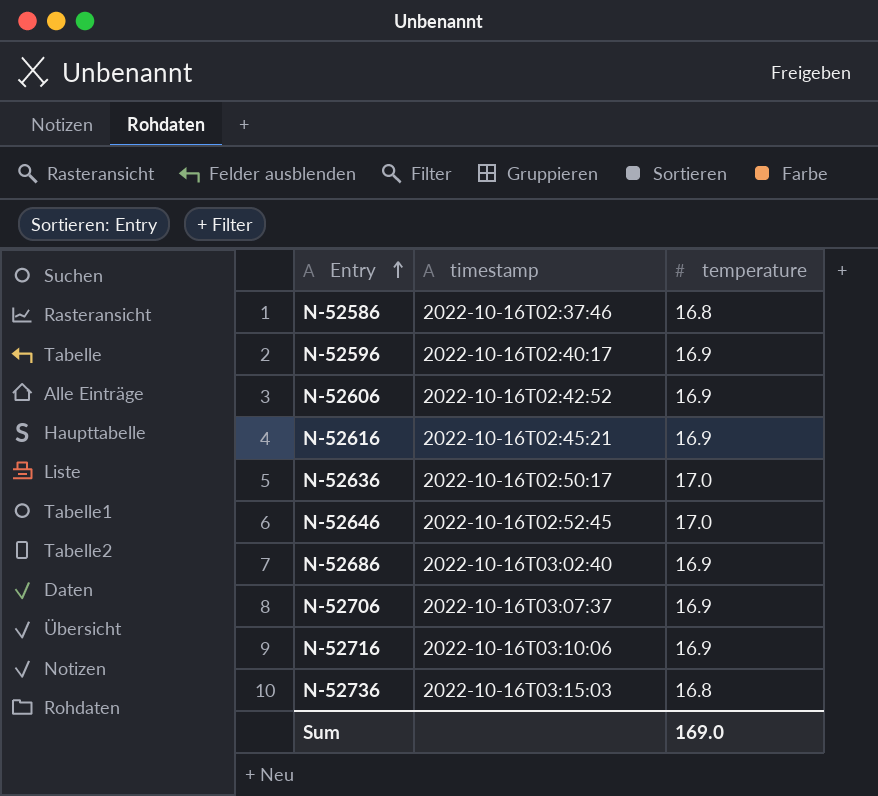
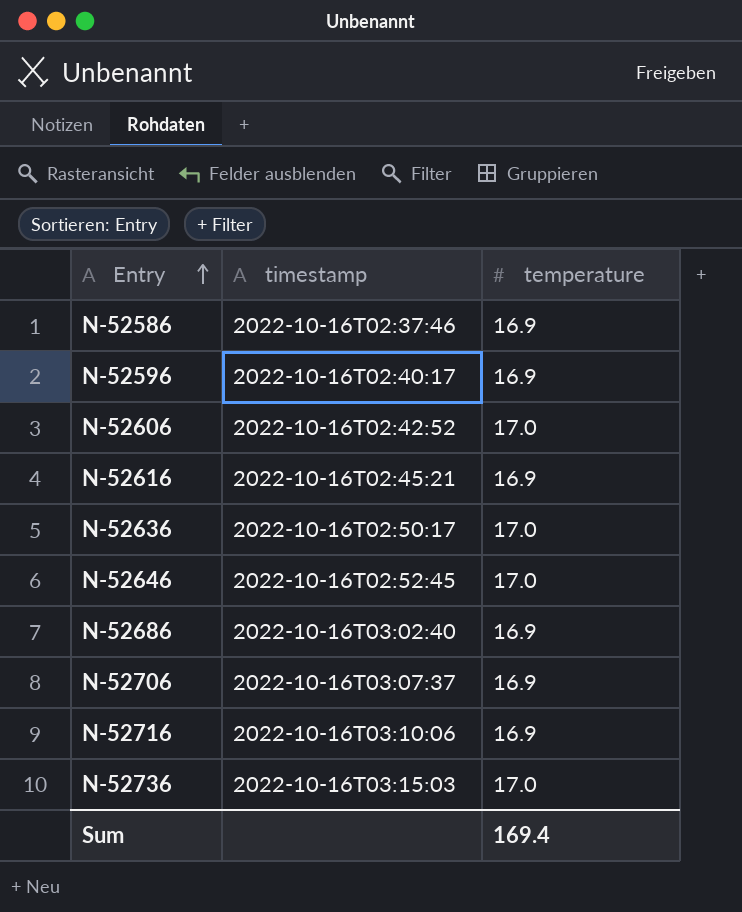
N-52586 | temperature: 16.8 -> 16.9
N-52606 | temperature: 16.9 -> 17.0
N-52736 | temperature: 16.8 -> 17.0
Sum | temperature: 169.0 -> 169.4

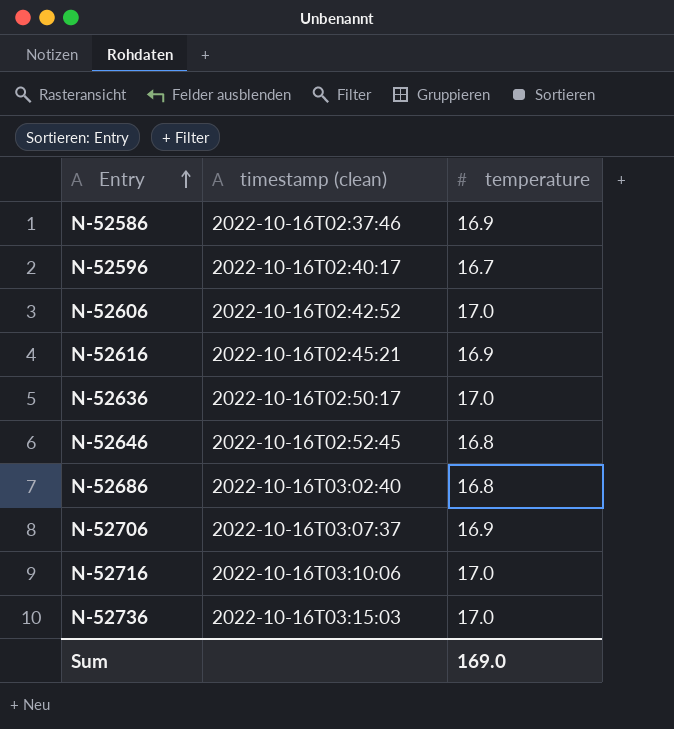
column name: timestamp -> timestamp (clean)
N-52596 | temperature: 16.9 -> 16.7
N-52646 | temperature: 17.0 -> 16.8
N-52686 | temperature: 16.9 -> 16.8
N-52716 | temperature: 16.9 -> 17.0
Sum | temperature: 169.4 -> 169.0

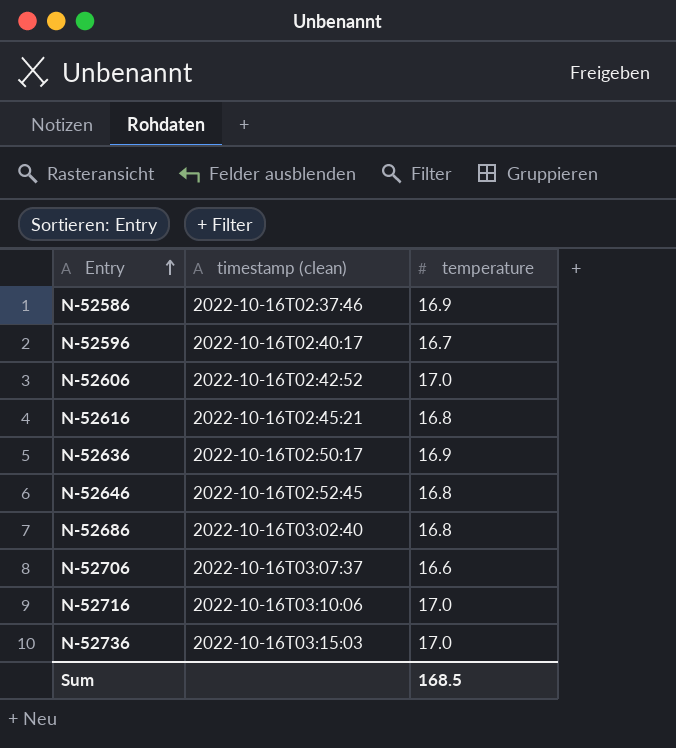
N-52616 | temperature: 16.9 -> 16.8
N-52636 | temperature: 17.0 -> 16.9
N-52706 | temperature: 16.9 -> 16.6
Sum | temperature: 169.0 -> 168.5

